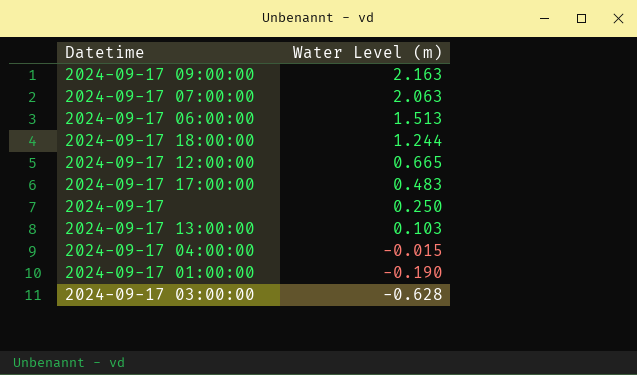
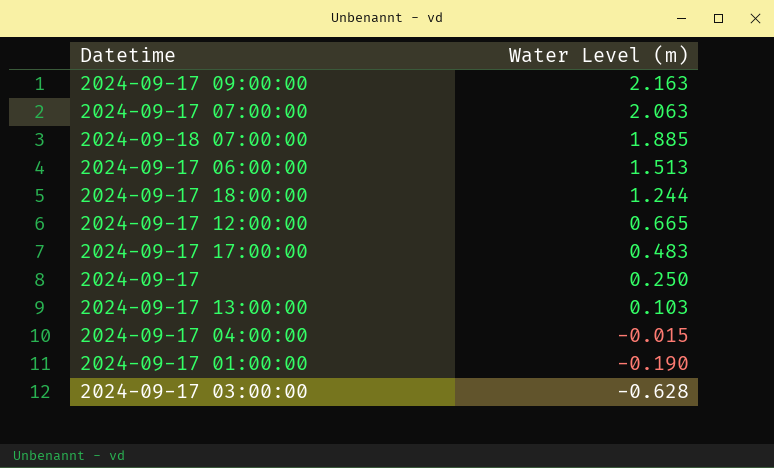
row 2024-09-18 07:00:00: none -> 1.885

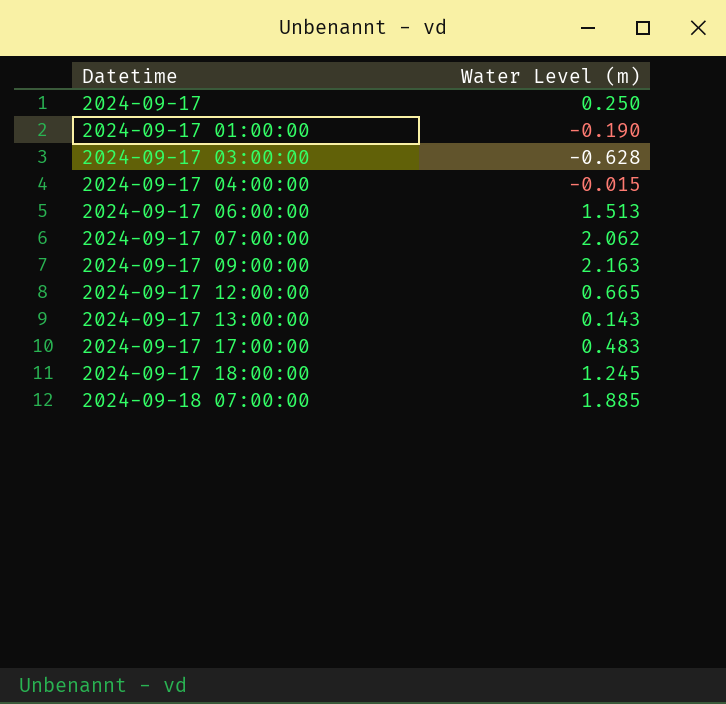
row order: Water Level (m) descending -> Datetime ascending
2024-09-17 07:00:00 | Water Level (m): 2.063 -> 2.062
2024-09-17 13:00:00 | Water Level (m): 0.103 -> 0.143
2024-09-17 18:00:00 | Water Level (m): 1.244 -> 1.245

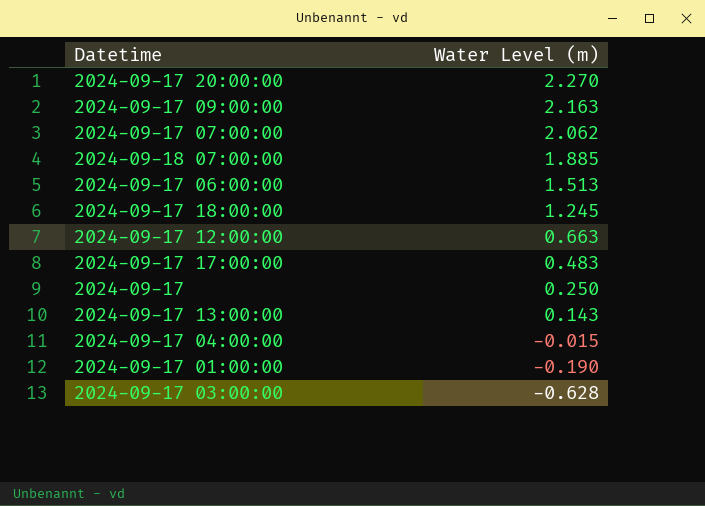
row order: Datetime ascending -> Water Level (m) descending
row 2024-09-17 20:00:00: none -> 2.270
2024-09-17 12:00:00 | Water Level (m): 0.665 -> 0.663

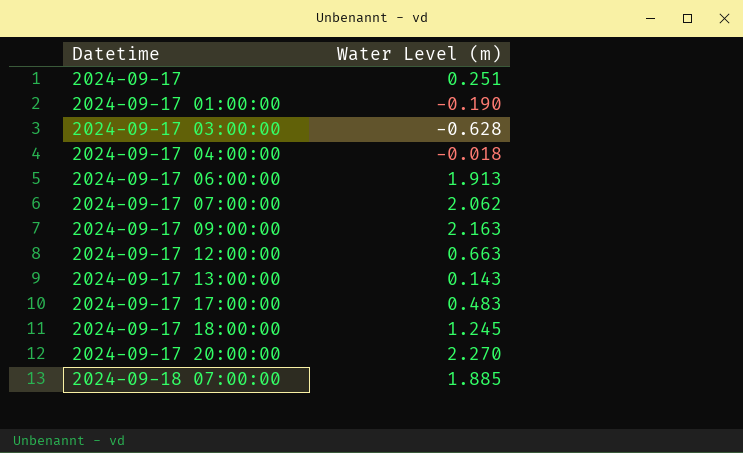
row order: Water Level (m) descending -> Datetime ascending
2024-09-17 | Water Level (m): 0.250 -> 0.251
2024-09-17 04:00:00 | Water Level (m): -0.015 -> -0.018
2024-09-17 06:00:00 | Water Level (m): 1.513 -> 1.913

